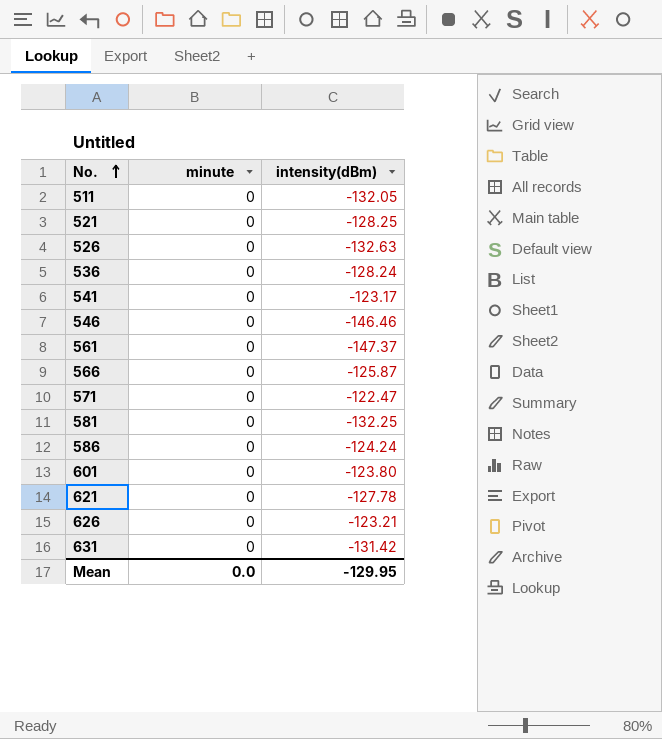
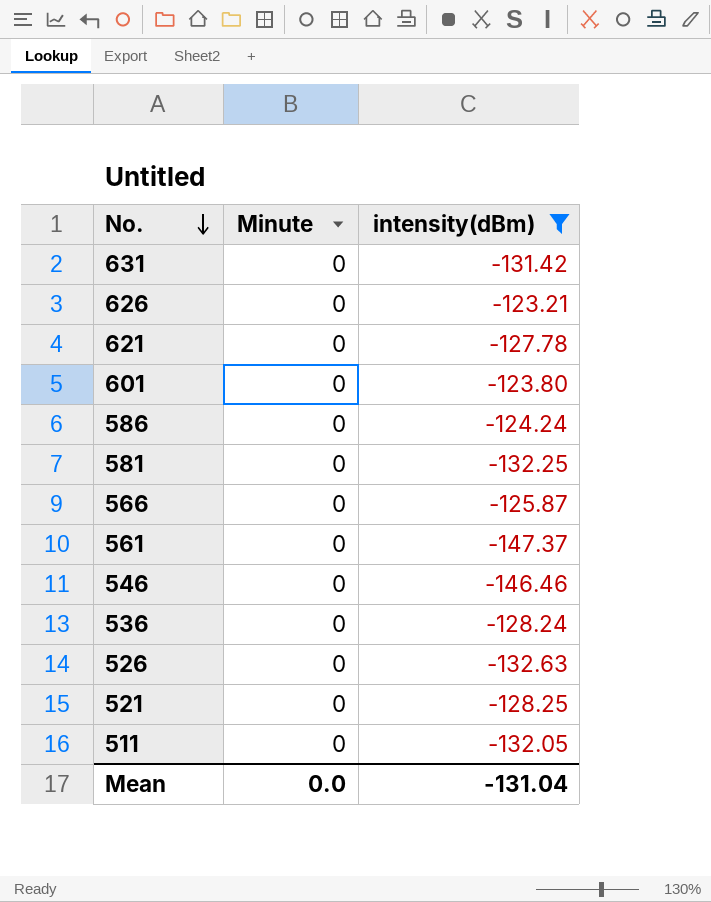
filter: none -> intensity(dBm) <= -123.21
row order: No. ascending -> No. descending
column name: minute -> Minute
Mean | intensity(dBm): -129.95 -> -131.04

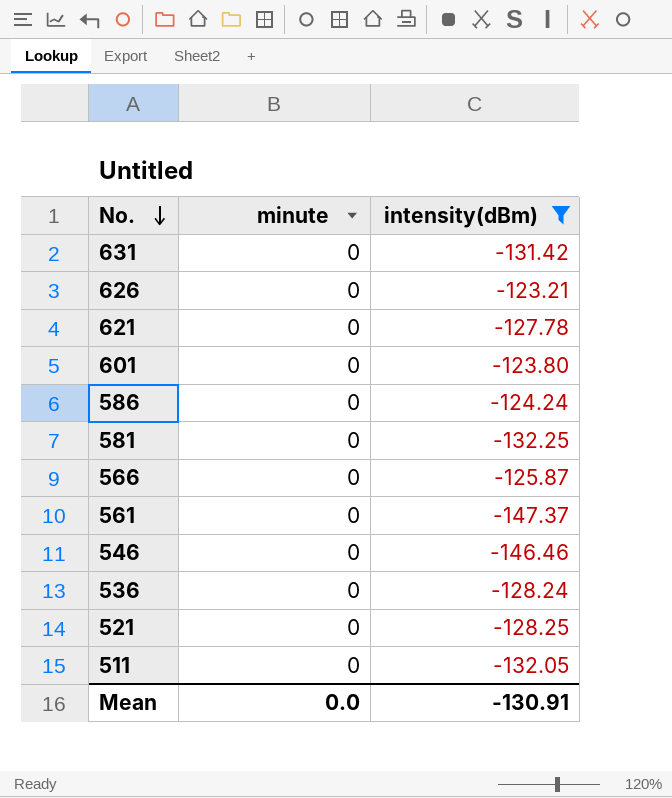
column name: Minute -> minute
row 526: 0 | -132.63 -> none
Mean | intensity(dBm): -131.04 -> -130.91

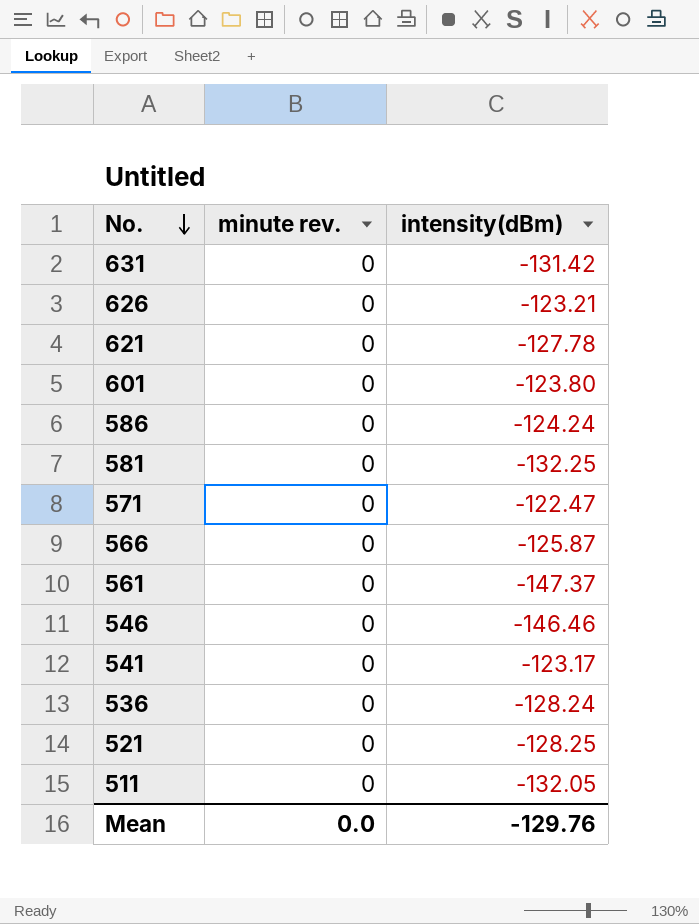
filter: intensity(dBm) <= -123.21 -> none
column name: minute -> minute rev.
Mean | intensity(dBm): -130.91 -> -129.76

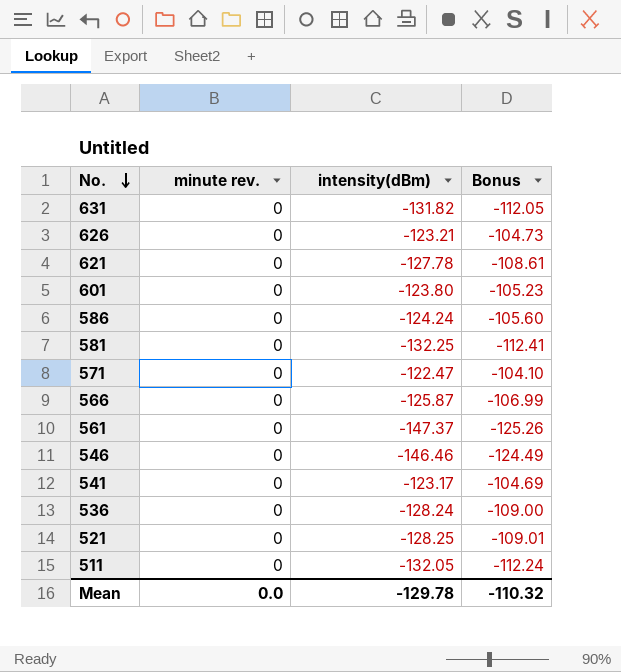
column Bonus | formula: none -> [intensity(dBm)] * 0.85
631 | intensity(dBm): -131.42 -> -131.82
Mean | intensity(dBm): -129.76 -> -129.78

